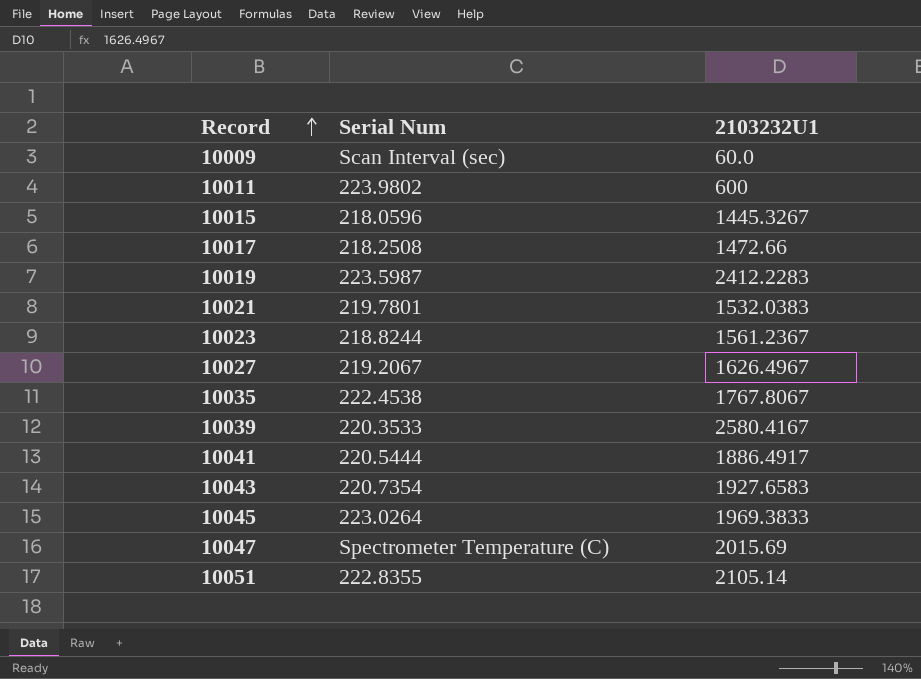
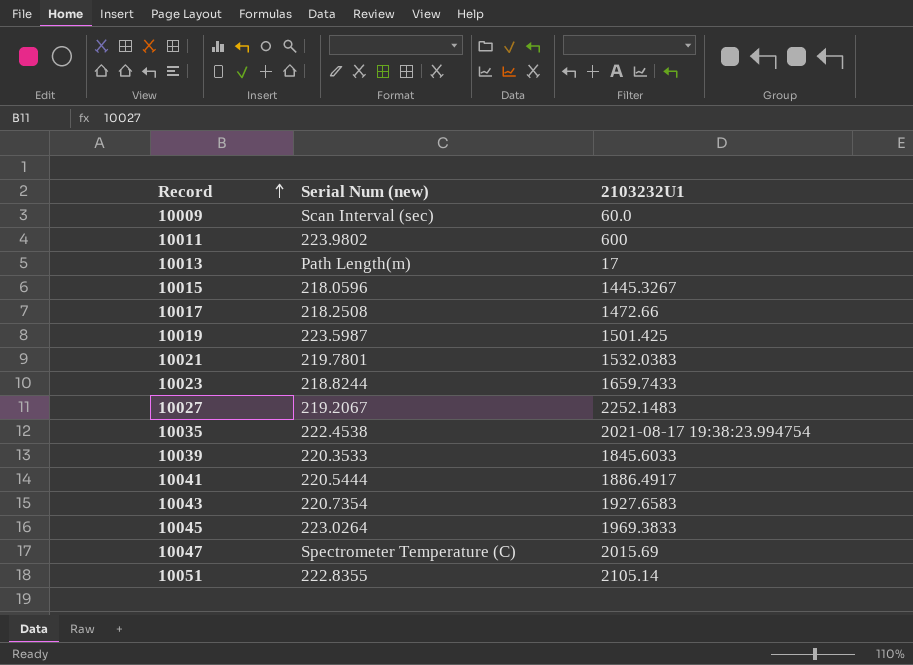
column name: Serial Num -> Serial Num (new)
row 10013: none -> Path Length(m) | 17
10019 | 2103232U1: 2412.2283 -> 1501.425
10023 | 2103232U1: 1561.2367 -> 1659.7433
10027 | 2103232U1: 1626.4967 -> 2252.1483
10035 | 2103232U1: 1767.8067 -> 2021-08-17 19:38:23.994754
10039 | 2103232U1: 2580.4167 -> 1845.6033

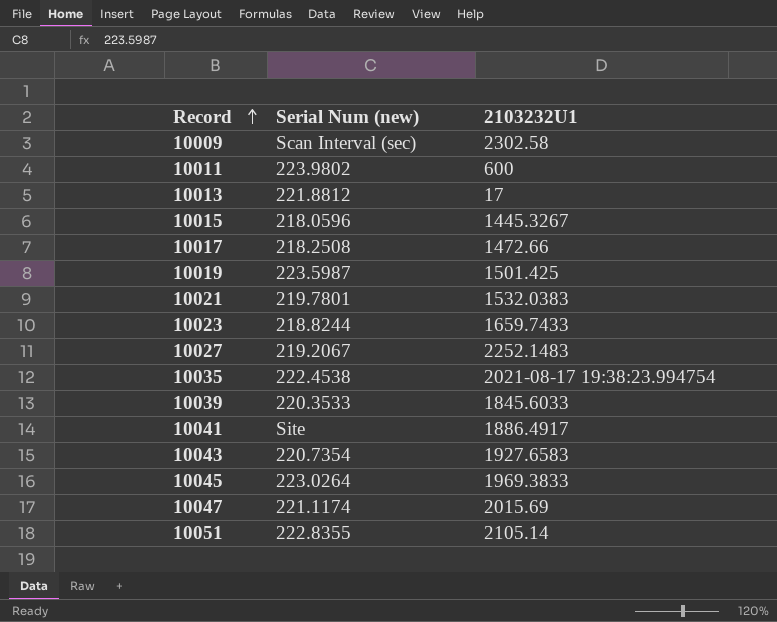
10009 | 2103232U1: 60.0 -> 2302.58
10013 | Serial Num (new): Path Length(m) -> 221.8812
10041 | Serial Num (new): 220.5444 -> Site
10047 | Serial Num (new): Spectrometer Temperature (C) -> 221.1174

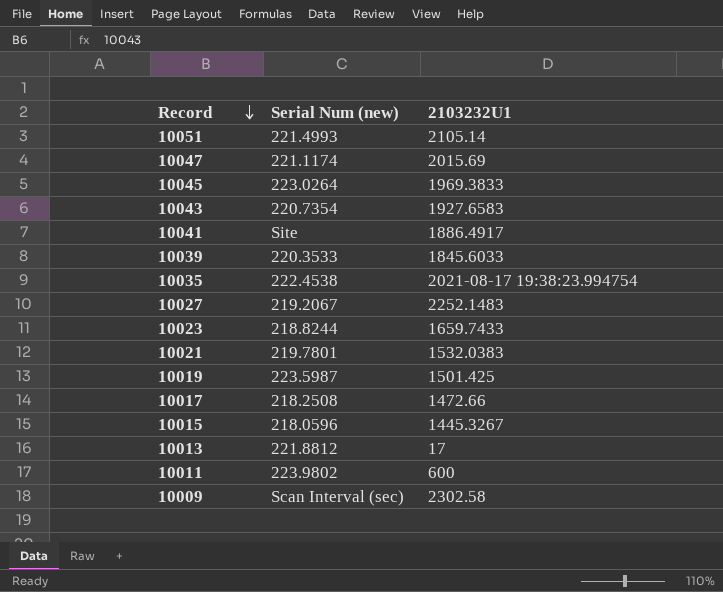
row order: Record ascending -> Record descending
10051 | Serial Num (new): 222.8355 -> 221.4993

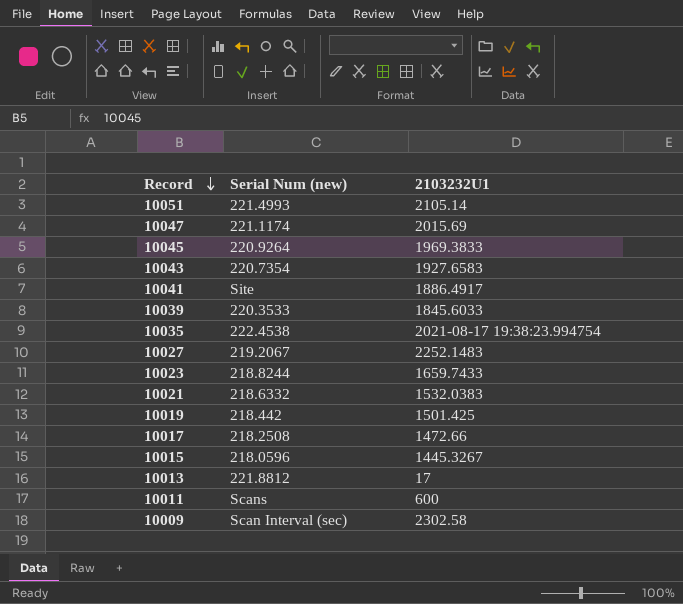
10045 | Serial Num (new): 223.0264 -> 220.9264
10021 | Serial Num (new): 219.7801 -> 218.6332
10019 | Serial Num (new): 223.5987 -> 218.442
10011 | Serial Num (new): 223.9802 -> Scans

